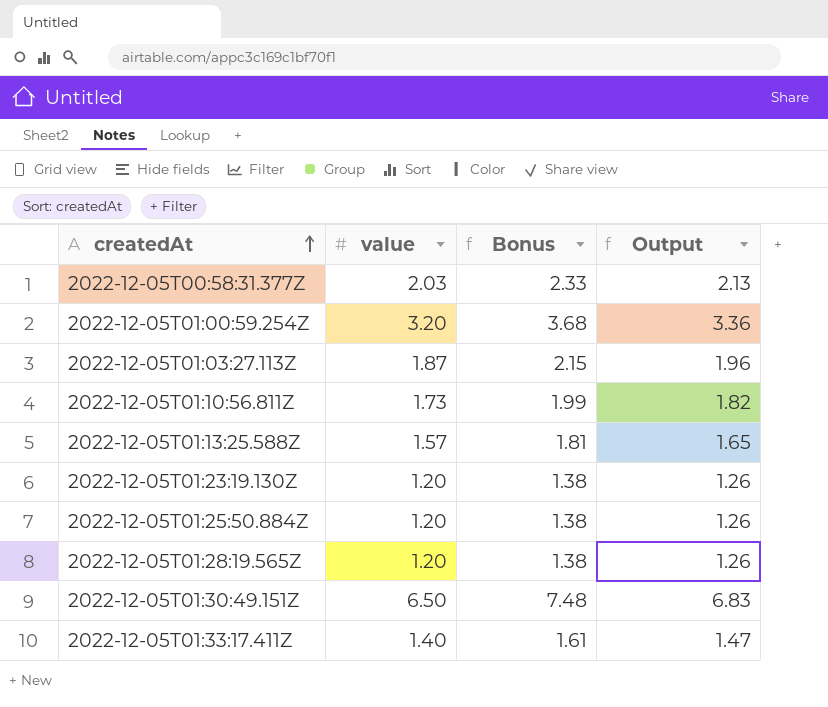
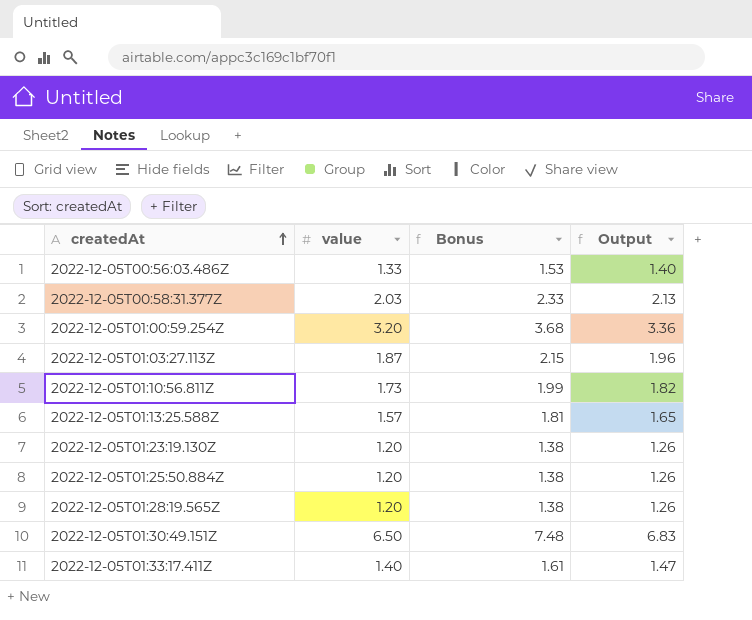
row 2022-12-05T00:56:03.486Z: none -> 1.33 | 1.53 | 1.40

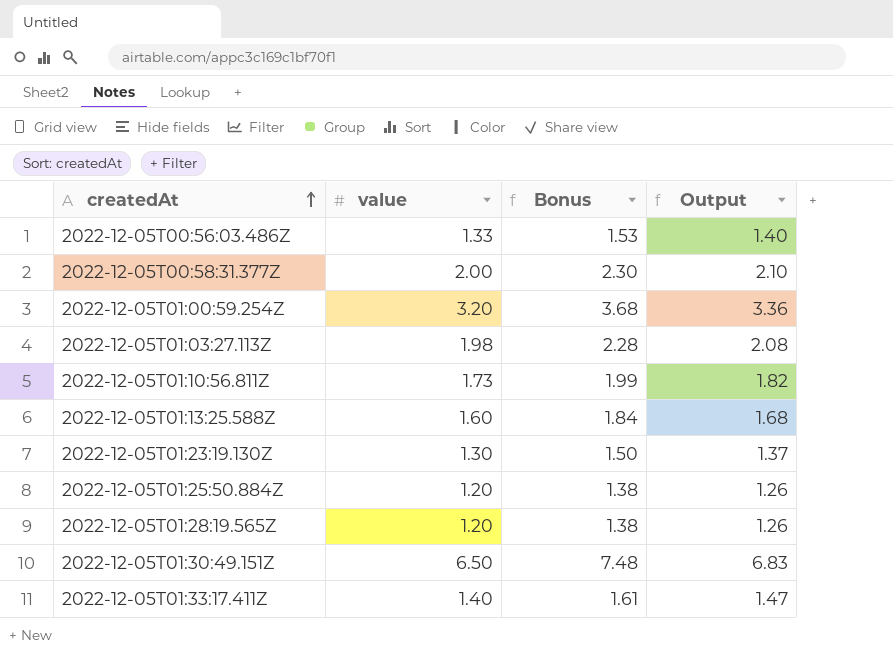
2022-12-05T00:58:31.377Z | value: 2.03 -> 2.00
2022-12-05T00:58:31.377Z | Bonus: 2.33 -> 2.30
2022-12-05T00:58:31.377Z | Output: 2.13 -> 2.10
2022-12-05T01:03:27.113Z | value: 1.87 -> 1.98
2022-12-05T01:03:27.113Z | Bonus: 2.15 -> 2.28
2022-12-05T01:03:27.113Z | Output: 1.96 -> 2.08
2022-12-05T01:13:25.588Z | value: 1.57 -> 1.60
2022-12-05T01:13:25.588Z | Bonus: 1.81 -> 1.84
2022-12-05T01:13:25.588Z | Output: 1.65 -> 1.68
2022-12-05T01:23:19.130Z | value: 1.20 -> 1.30
2022-12-05T01:23:19.130Z | Bonus: 1.38 -> 1.50
2022-12-05T01:23:19.130Z | Output: 1.26 -> 1.37

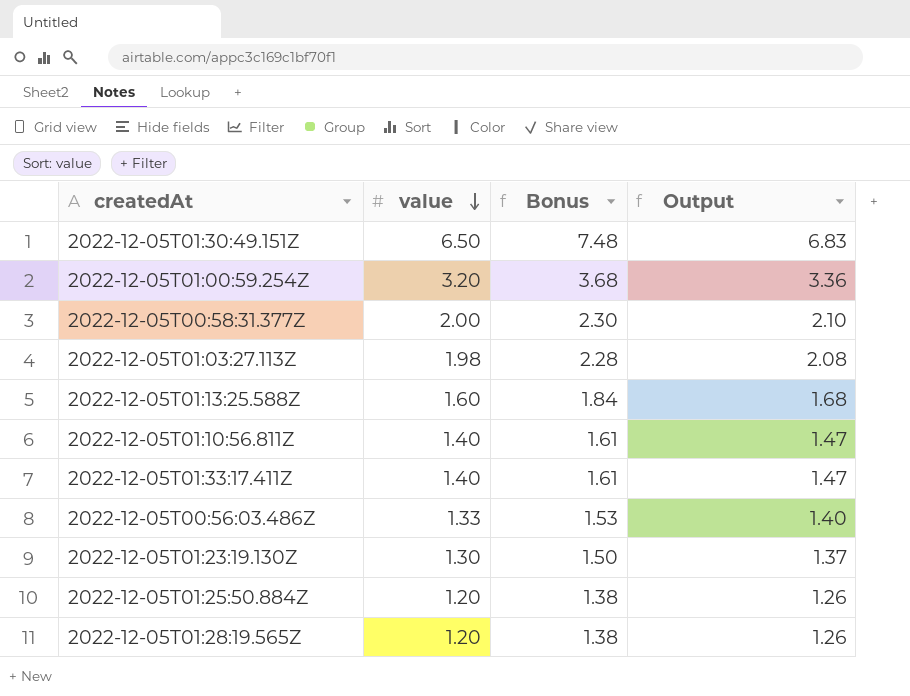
row order: createdAt ascending -> value descending
2022-12-05T01:10:56.811Z | value: 1.73 -> 1.40
2022-12-05T01:10:56.811Z | Bonus: 1.99 -> 1.61
2022-12-05T01:10:56.811Z | Output: 1.82 -> 1.47

